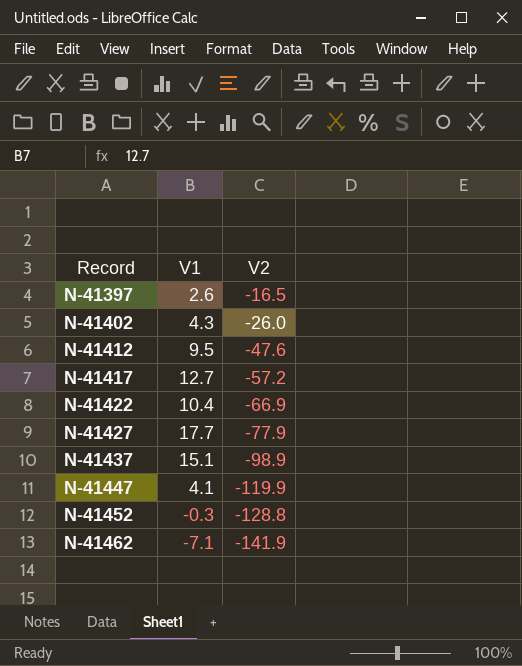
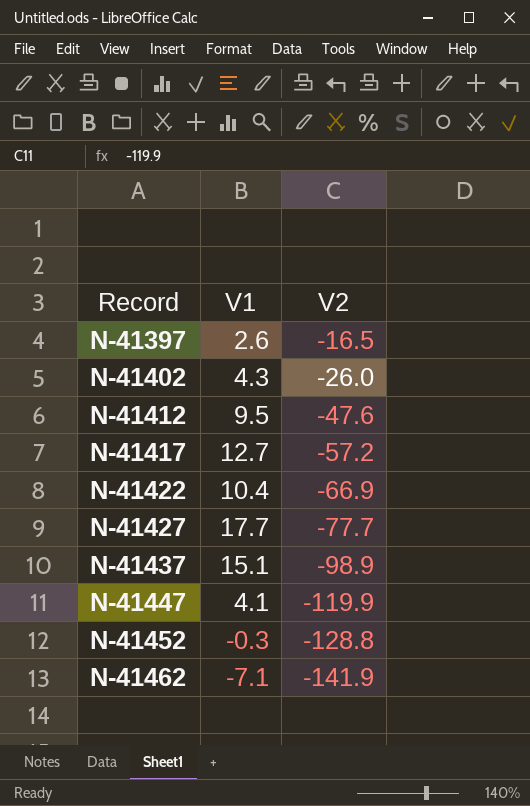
N-41427 | V2: -77.9 -> -77.7

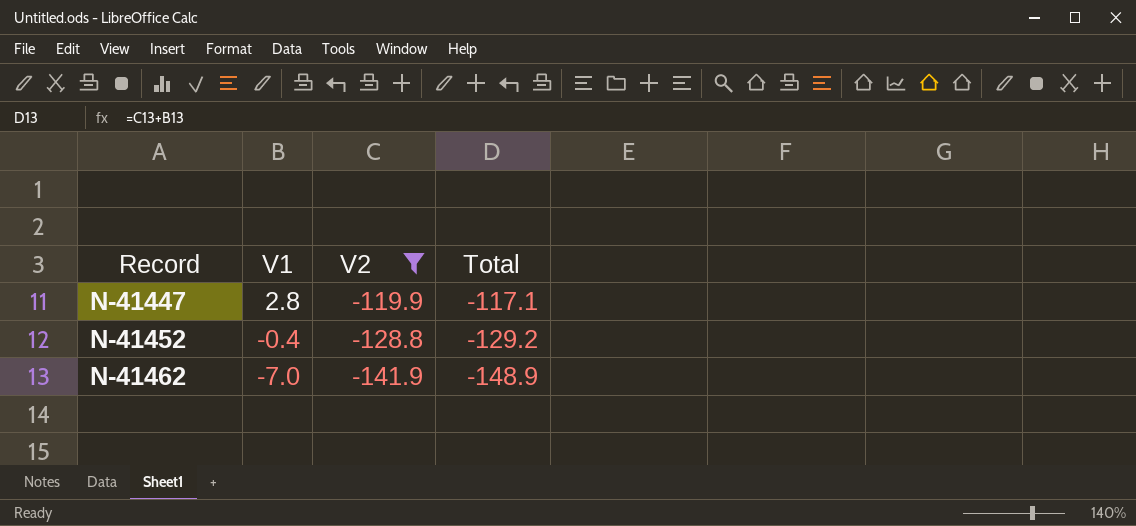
filter: none -> V2 <= -119.9
column Total | formula: none -> [V1] + [V2]
N-41447 | V1: 4.1 -> 2.8
N-41452 | V1: -0.3 -> -0.4
N-41462 | V1: -7.1 -> -7.0

